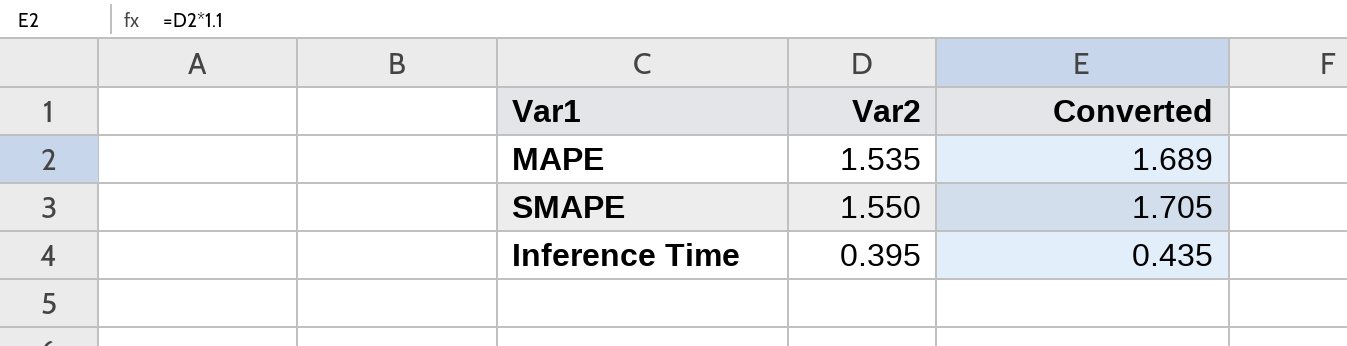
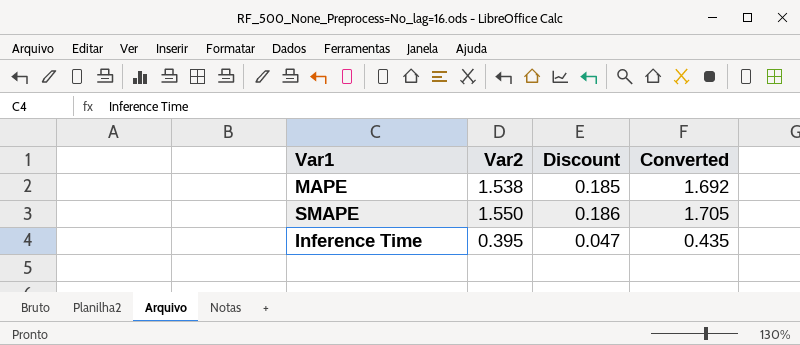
column Discount | formula: none -> [Var2] * 0.12
MAPE | Var2: 1.535 -> 1.538
MAPE | Converted: 1.689 -> 1.692

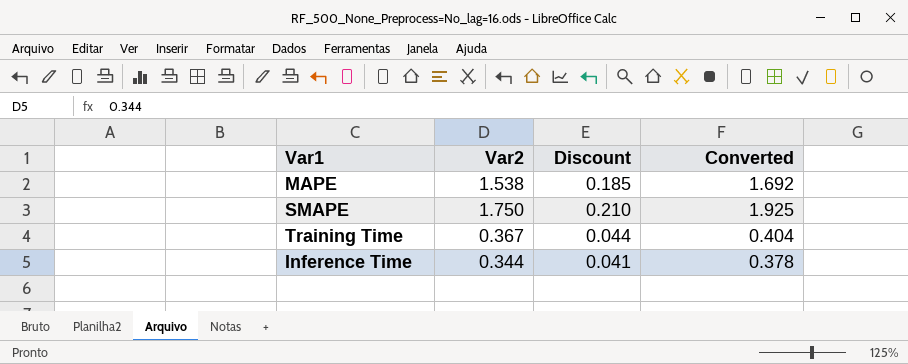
SMAPE | Var2: 1.550 -> 1.750
SMAPE | Discount: 0.186 -> 0.210
SMAPE | Converted: 1.705 -> 1.925
row Training Time: none -> 0.367 | 0.044 | 0.404
Inference Time | Var2: 0.395 -> 0.344
Inference Time | Discount: 0.047 -> 0.041
Inference Time | Converted: 0.435 -> 0.378

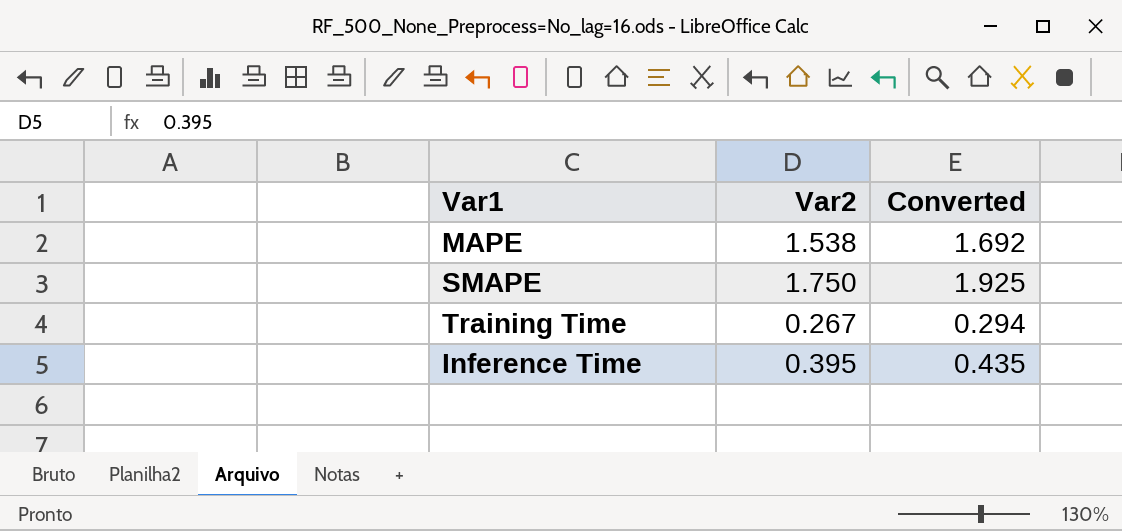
column Discount | formula: [Var2] * 0.12 -> none
Training Time | Var2: 0.367 -> 0.267
Training Time | Converted: 0.404 -> 0.294
Inference Time | Var2: 0.344 -> 0.395
Inference Time | Converted: 0.378 -> 0.435

